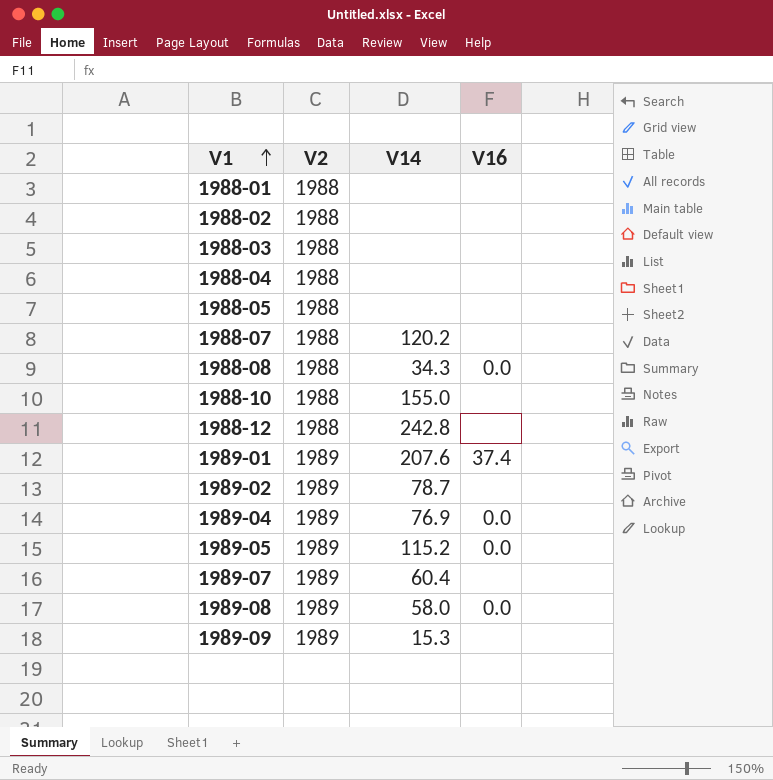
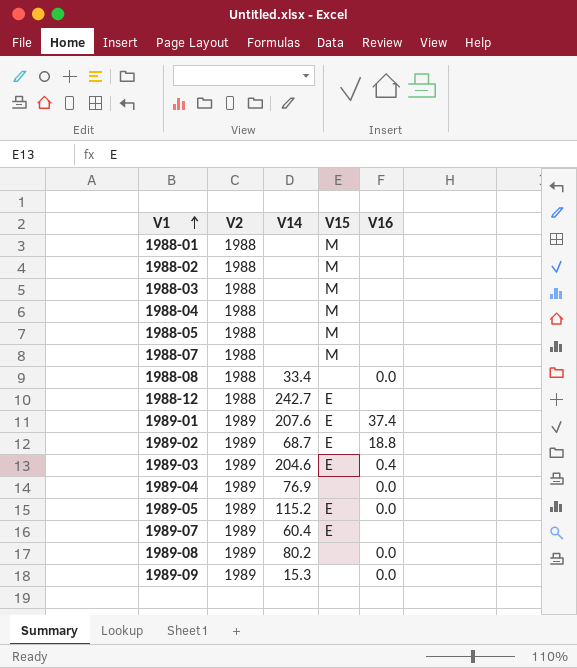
column V15 | position: none -> 4
row 1988-10: 1988 | 155.0 | none -> none
1988-07 | V14: 120.2 -> none
1988-08 | V14: 34.3 -> 33.4
1988-12 | V14: 242.8 -> 242.7
1989-02 | V14: 78.7 -> 68.7
1989-02 | V16: none -> 18.8
row 1989-03: none -> 1989 | 204.6 | E | 0.4
1989-08 | V14: 58.0 -> 80.2
1989-09 | V16: none -> 0.0

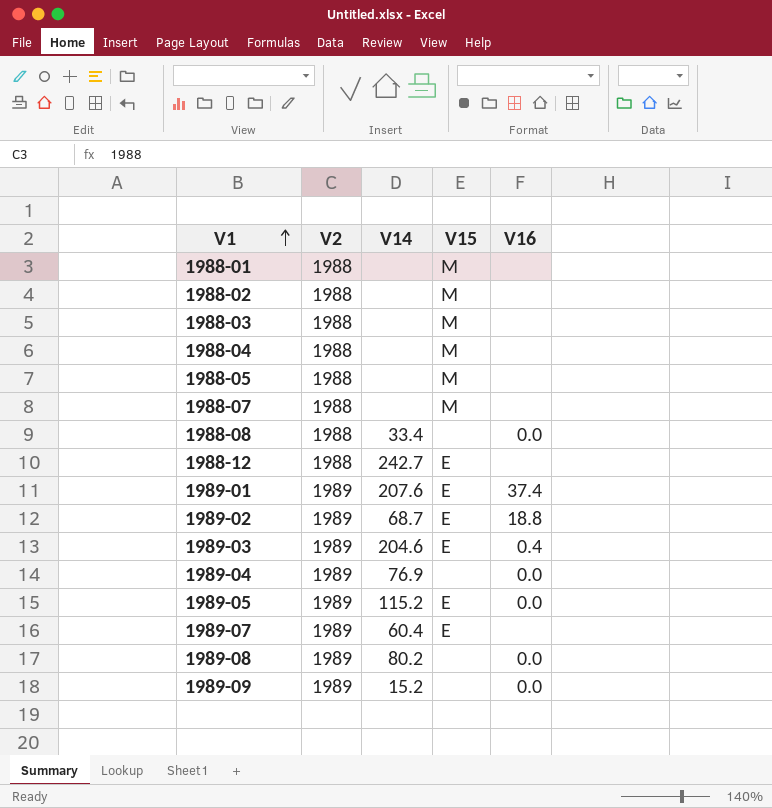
1989-09 | V14: 15.3 -> 15.2

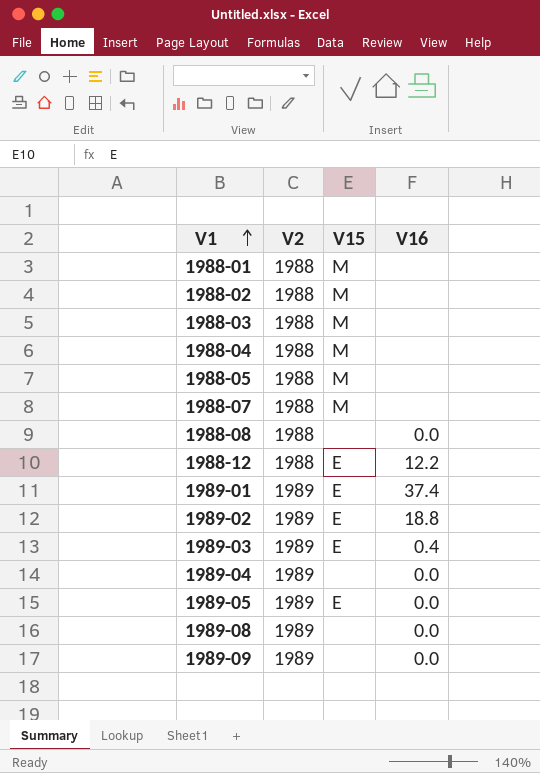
column V14 | position: 3 -> none
row 1989-07: 1989 | 60.4 | E | none -> none
1988-12 | V16: none -> 12.2

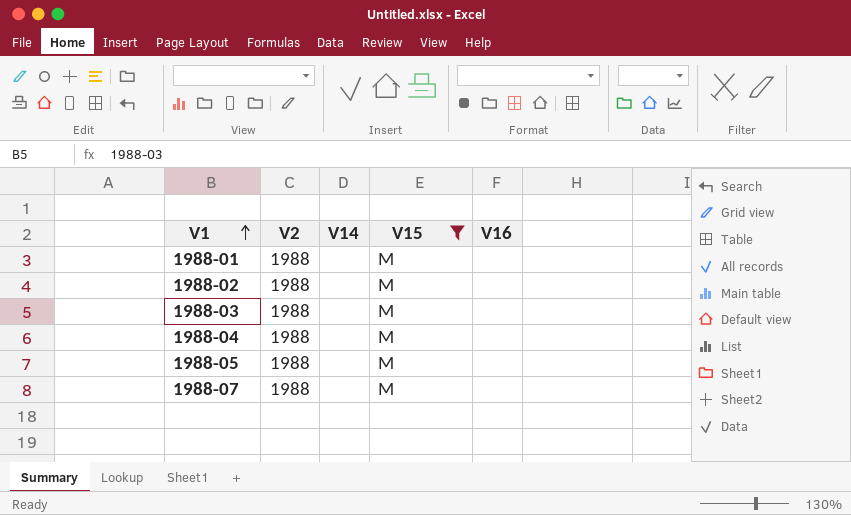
filter: none -> V15 = M
column V14 | position: none -> 3

